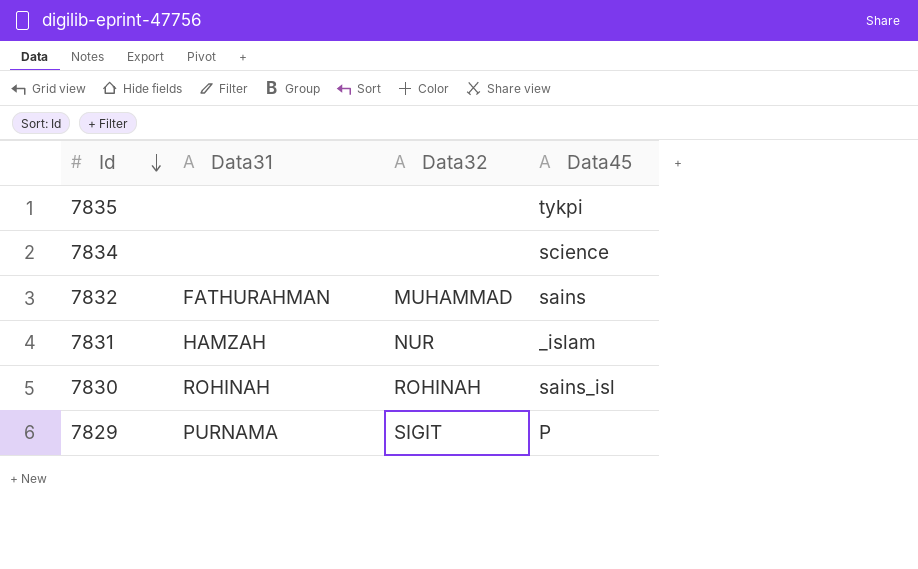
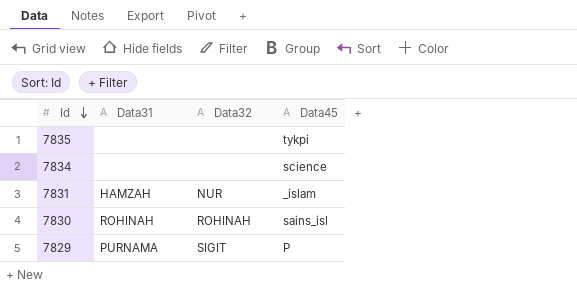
row 7832: FATHURAHMAN | MUHAMMAD | sains -> none

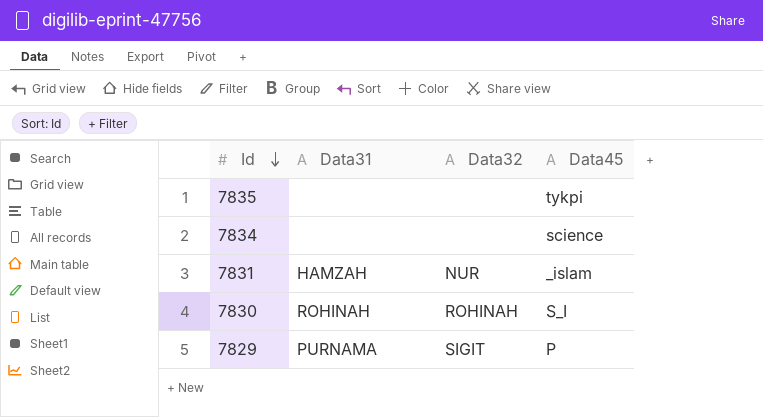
7830 | Data45: sains_isl -> S_I

